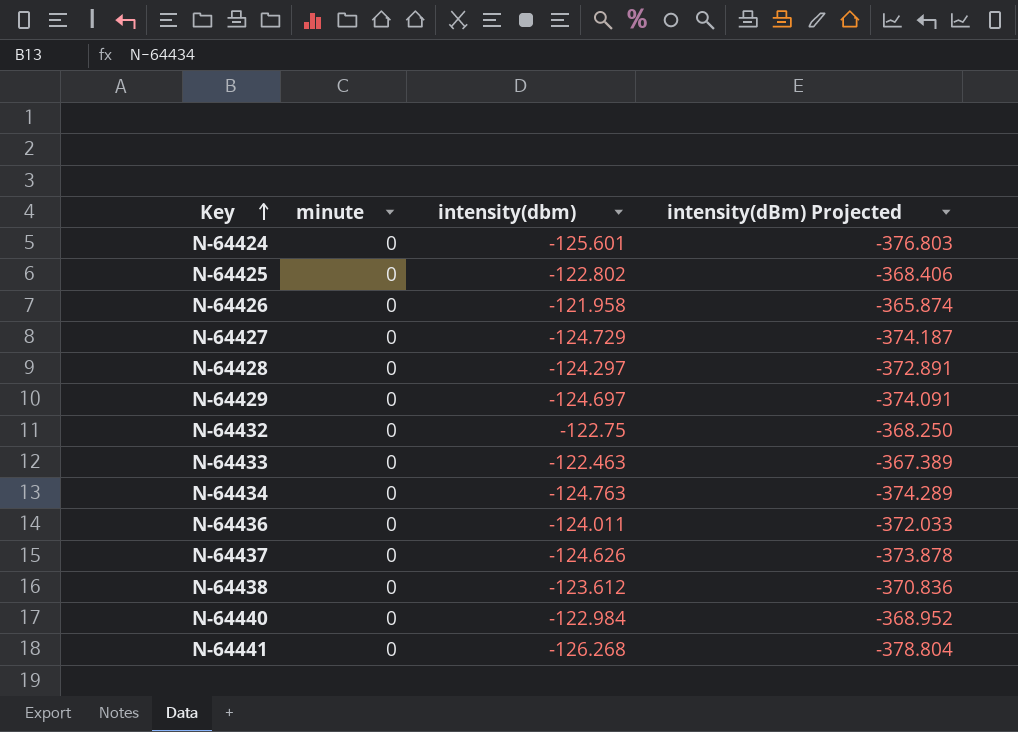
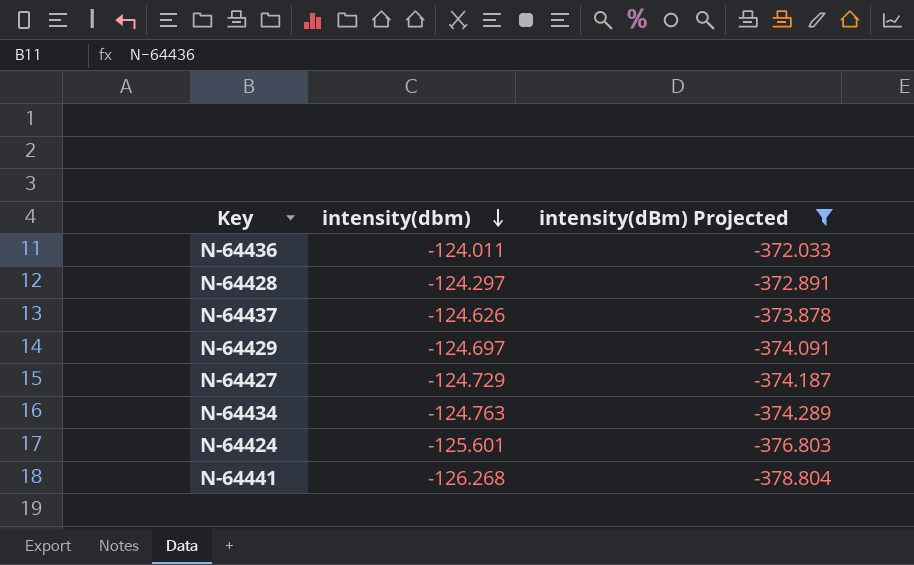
filter: none -> intensity(dBm) Projected <= -372.033
row order: Key ascending -> intensity(dbm) descending
column minute | position: 2 -> none

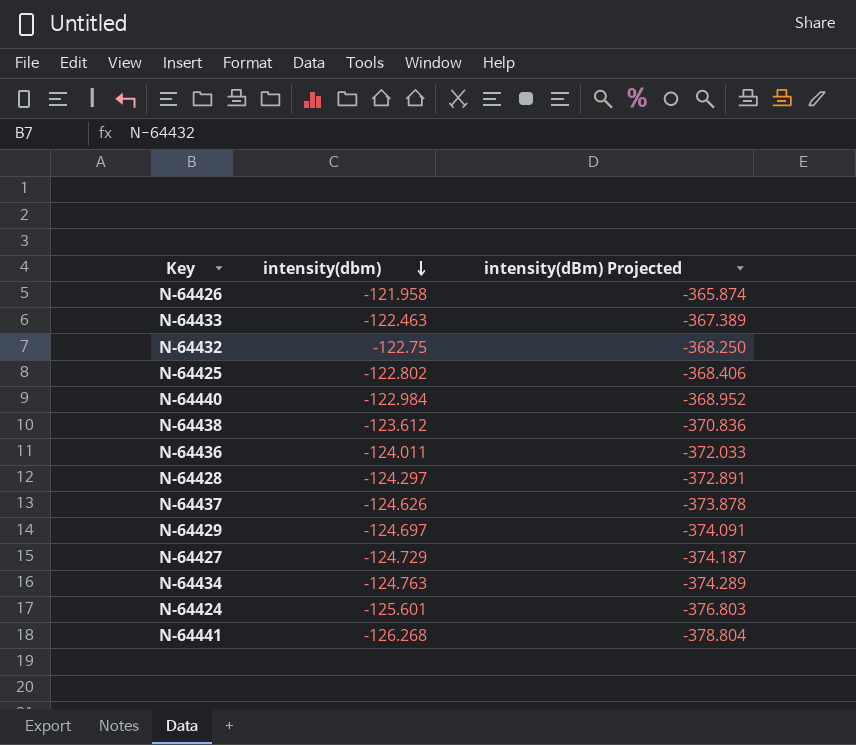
filter: intensity(dBm) Projected <= -372.033 -> none

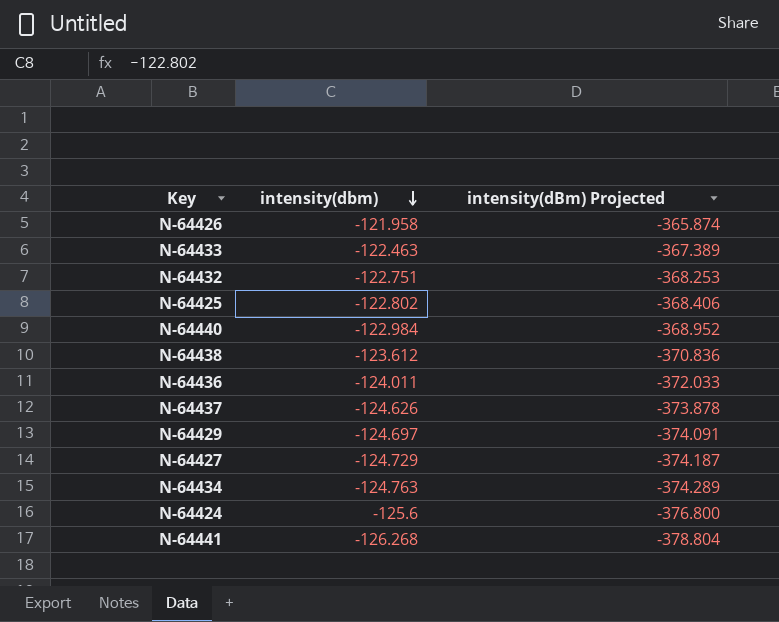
row N-64428: -124.297 | -372.891 -> none
N-64432 | intensity(dbm): -122.75 -> -122.751
N-64432 | intensity(dBm) Projected: -368.250 -> -368.253
N-64424 | intensity(dbm): -125.601 -> -125.6
N-64424 | intensity(dBm) Projected: -376.803 -> -376.800

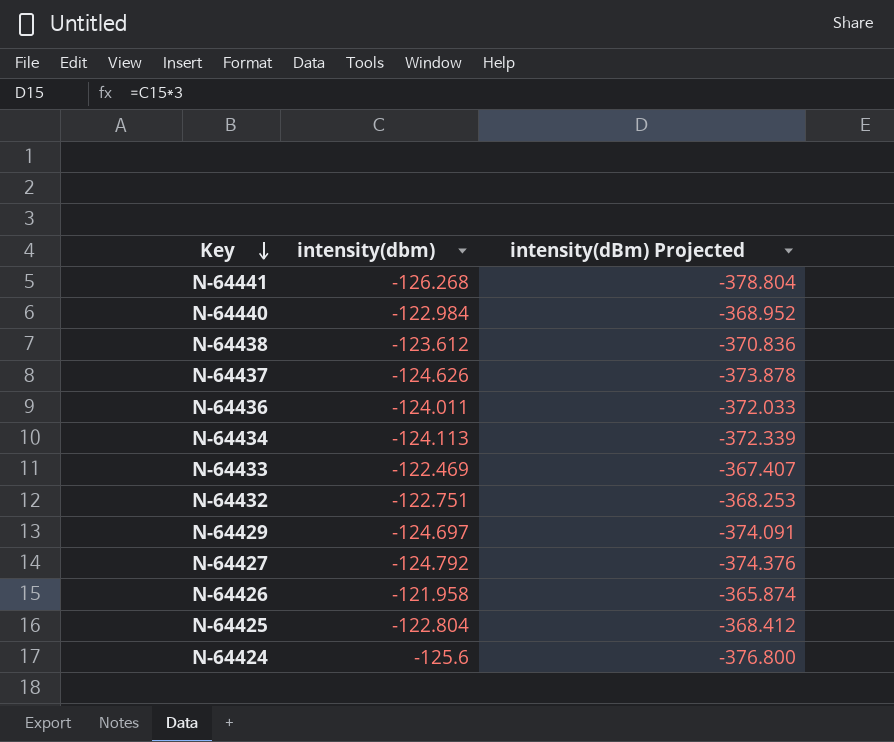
row order: intensity(dbm) descending -> Key descending
N-64434 | intensity(dbm): -124.763 -> -124.113
N-64434 | intensity(dBm) Projected: -374.289 -> -372.339
N-64433 | intensity(dbm): -122.463 -> -122.469
N-64433 | intensity(dBm) Projected: -367.389 -> -367.407
N-64427 | intensity(dbm): -124.729 -> -124.792
N-64427 | intensity(dBm) Projected: -374.187 -> -374.376
N-64425 | intensity(dbm): -122.802 -> -122.804
N-64425 | intensity(dBm) Projected: -368.406 -> -368.412

